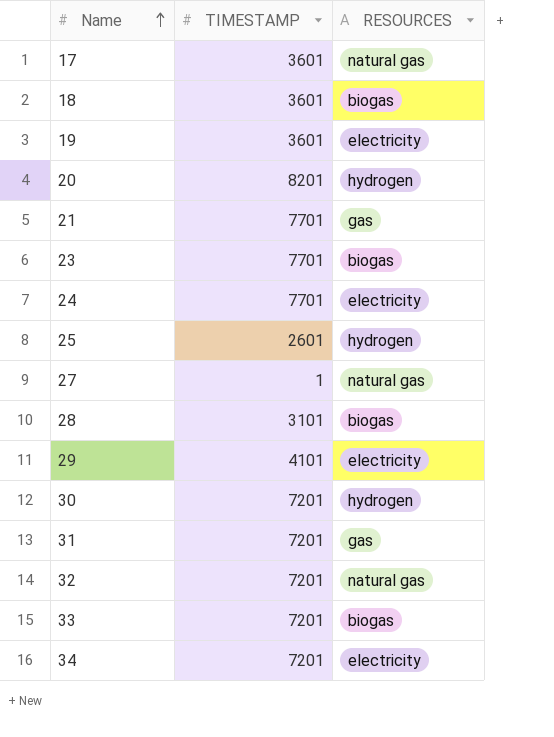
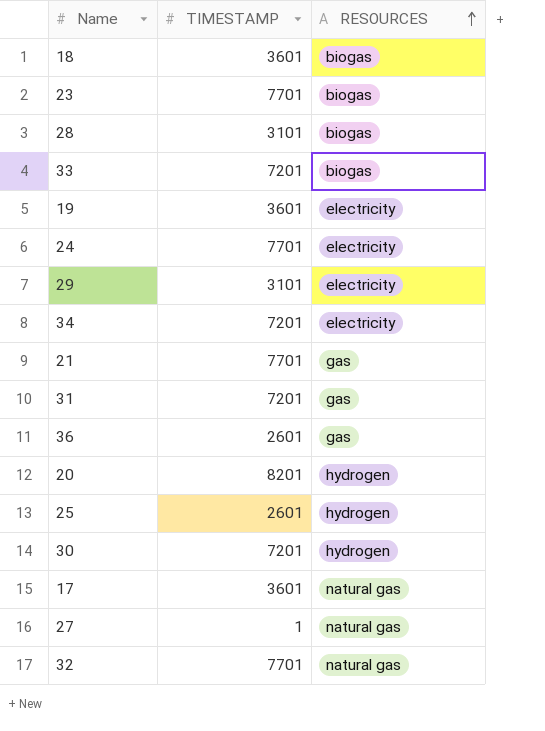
row order: Name ascending -> RESOURCES ascending
29 | TIMESTAMP: 4101 -> 3101
row 36: none -> 2601 | gas
32 | TIMESTAMP: 7201 -> 7701

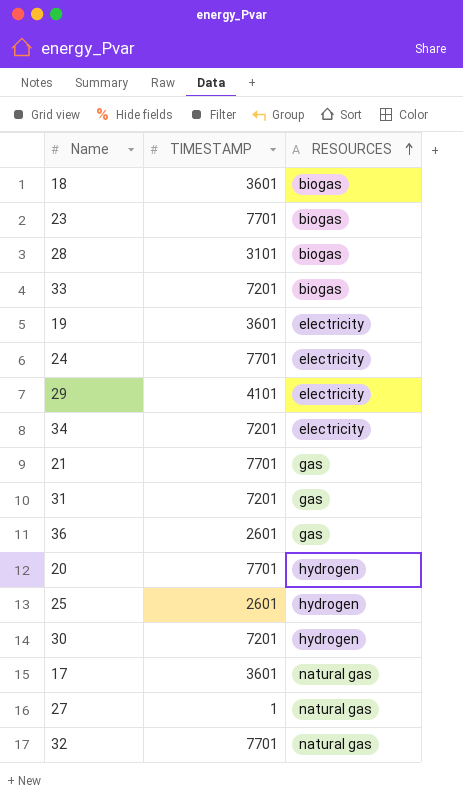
29 | TIMESTAMP: 3101 -> 4101
20 | TIMESTAMP: 8201 -> 7701

